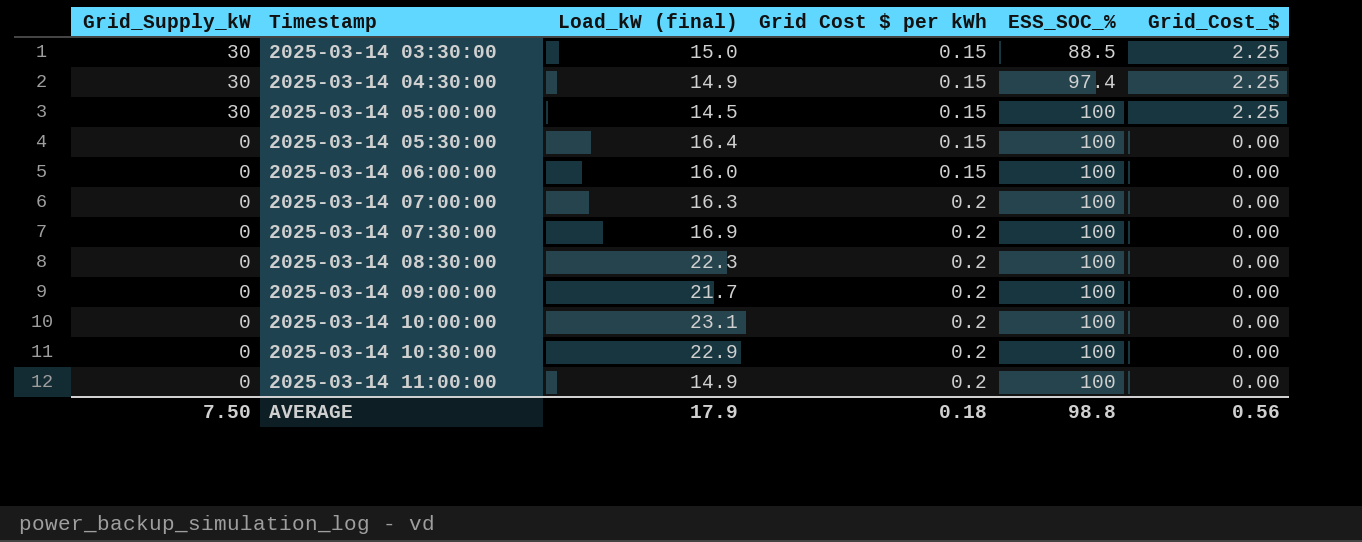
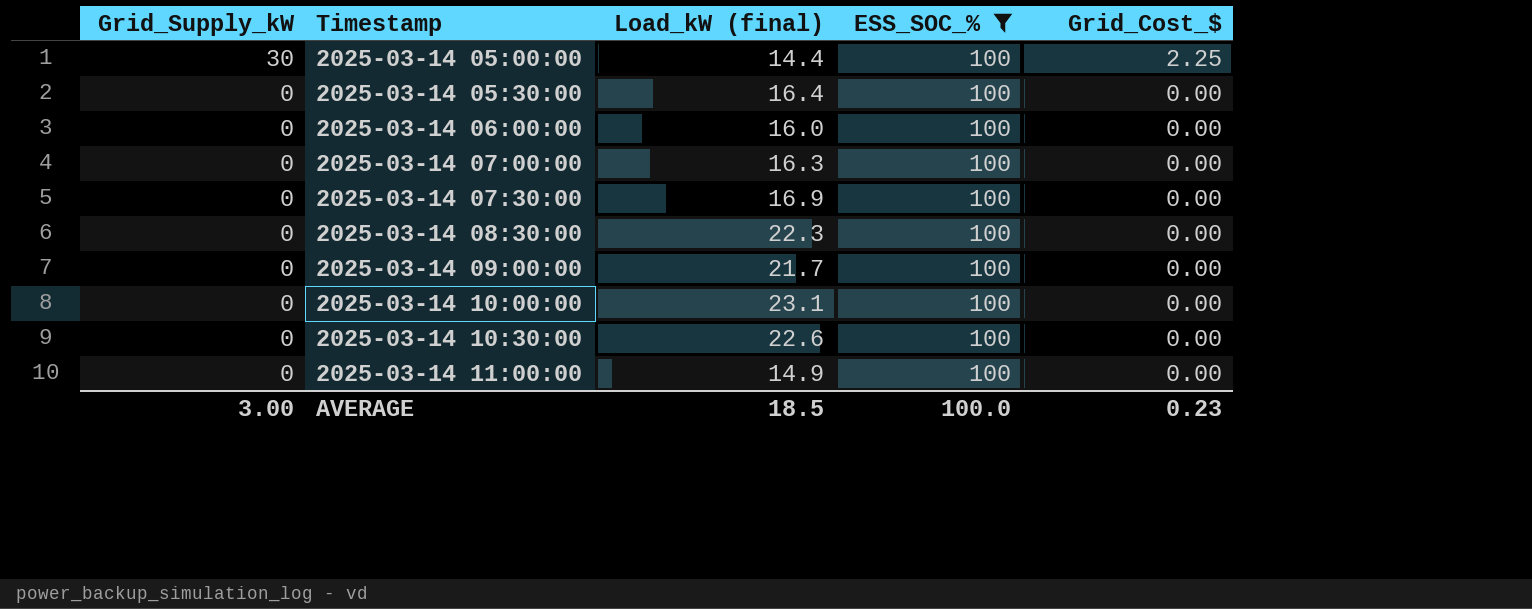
filter: none -> ESS_SOC_% = 100
column Grid Cost $ per kWh | position: 4 -> none
2025-03-14 05:00:00 | Load_kW (final): 14.5 -> 14.4
2025-03-14 10:30:00 | Load_kW (final): 22.9 -> 22.6
AVERAGE | Grid_Supply_kW: 7.50 -> 3.00
AVERAGE | Load_kW (final): 17.9 -> 18.5
AVERAGE | ESS_SOC_%: 98.8 -> 100.0
AVERAGE | Grid_Cost_$: 0.56 -> 0.23

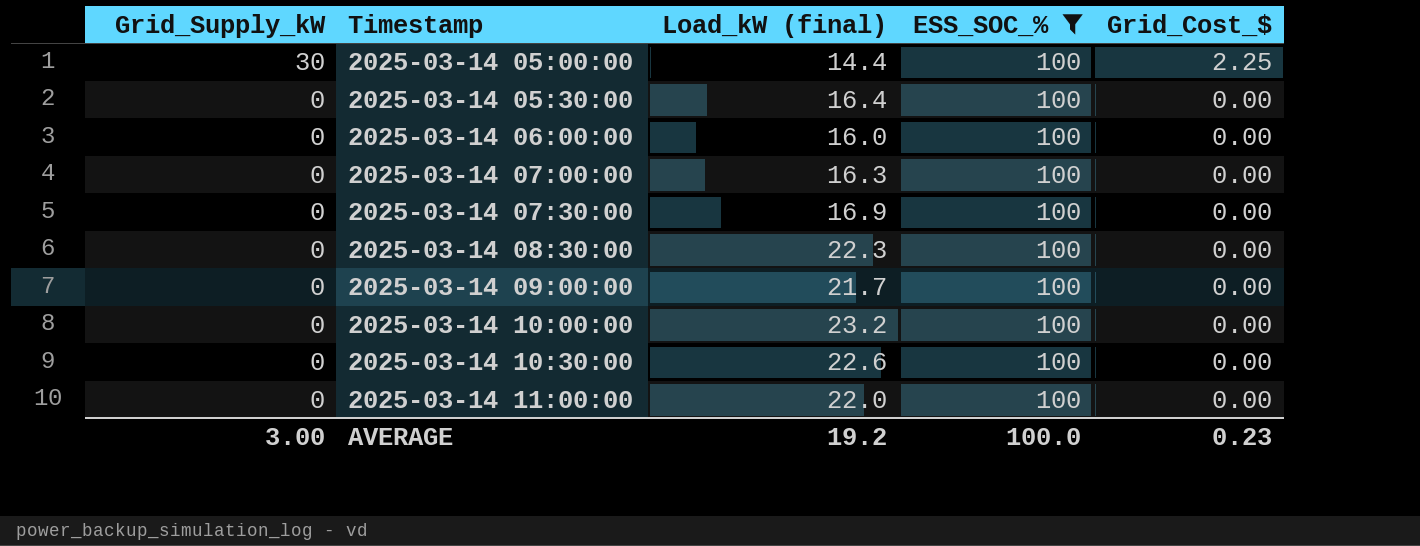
2025-03-14 10:00:00 | Load_kW (final): 23.1 -> 23.2
2025-03-14 11:00:00 | Load_kW (final): 14.9 -> 22.0
AVERAGE | Load_kW (final): 18.5 -> 19.2

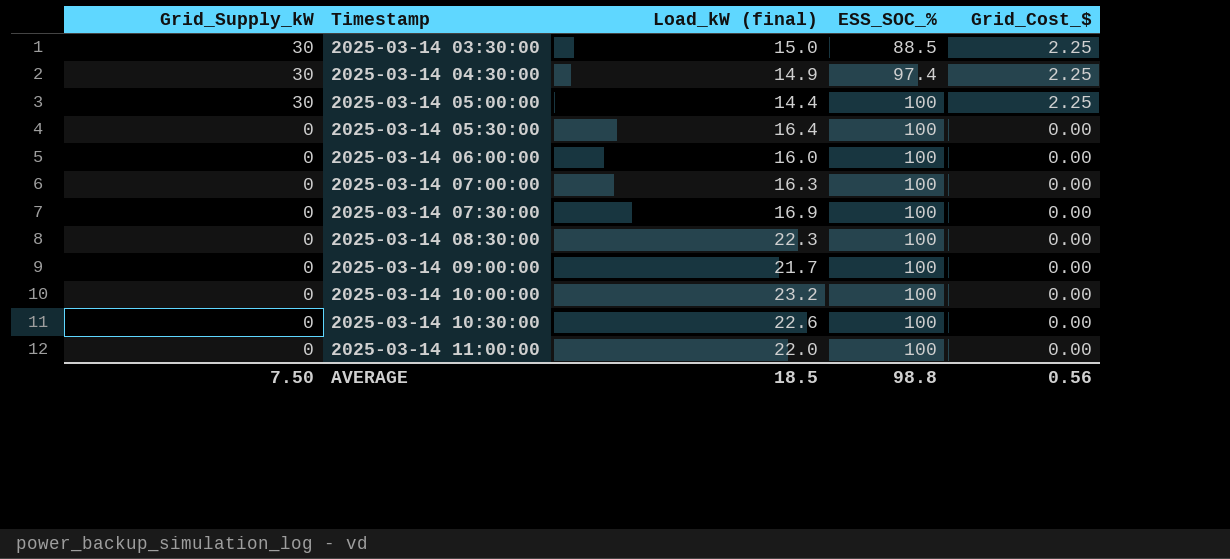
filter: ESS_SOC_% = 100 -> none
AVERAGE | Grid_Supply_kW: 3.00 -> 7.50
AVERAGE | Load_kW (final): 19.2 -> 18.5
AVERAGE | ESS_SOC_%: 100.0 -> 98.8
AVERAGE | Grid_Cost_$: 0.23 -> 0.56

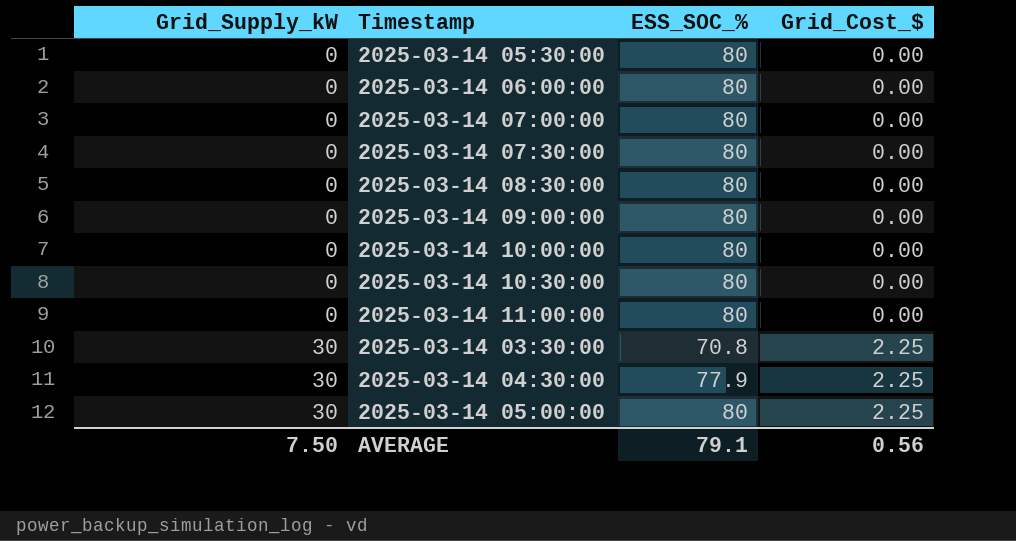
row order: Grid_Supply_kW descending -> Grid_Supply_kW ascending
column Load_kW (final) | position: 3 -> none
2025-03-14 05:30:00 | ESS_SOC_%: 100 -> 80
2025-03-14 06:00:00 | ESS_SOC_%: 100 -> 80
2025-03-14 07:00:00 | ESS_SOC_%: 100 -> 80
2025-03-14 07:30:00 | ESS_SOC_%: 100 -> 80
2025-03-14 08:30:00 | ESS_SOC_%: 100 -> 80
2025-03-14 09:00:00 | ESS_SOC_%: 100 -> 80
2025-03-14 10:00:00 | ESS_SOC_%: 100 -> 80
2025-03-14 10:30:00 | ESS_SOC_%: 100 -> 80
2025-03-14 11:00:00 | ESS_SOC_%: 100 -> 80
2025-03-14 03:30:00 | ESS_SOC_%: 88.5 -> 70.8
2025-03-14 04:30:00 | ESS_SOC_%: 97.4 -> 77.9
2025-03-14 05:00:00 | ESS_SOC_%: 100 -> 80
AVERAGE | ESS_SOC_%: 98.8 -> 79.1

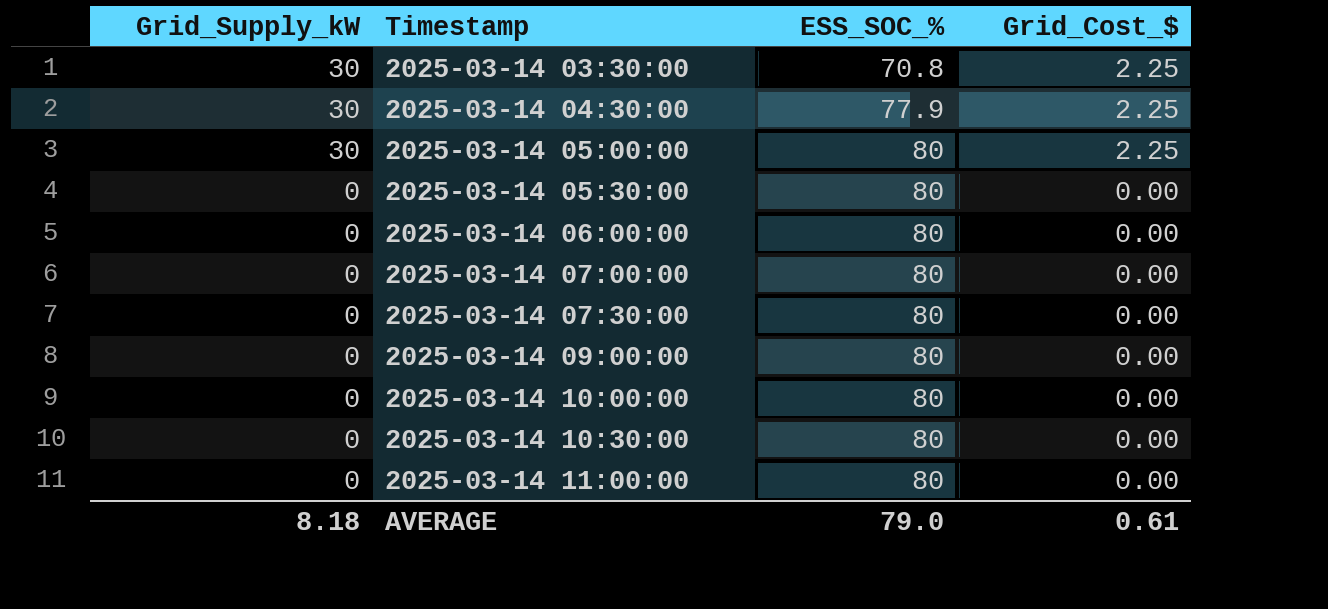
row order: Grid_Supply_kW ascending -> Grid_Supply_kW descending
row 2025-03-14 08:30:00: 0 | 80 | 0.00 -> none
AVERAGE | Grid_Supply_kW: 7.50 -> 8.18
AVERAGE | ESS_SOC_%: 79.1 -> 79.0
AVERAGE | Grid_Cost_$: 0.56 -> 0.61

